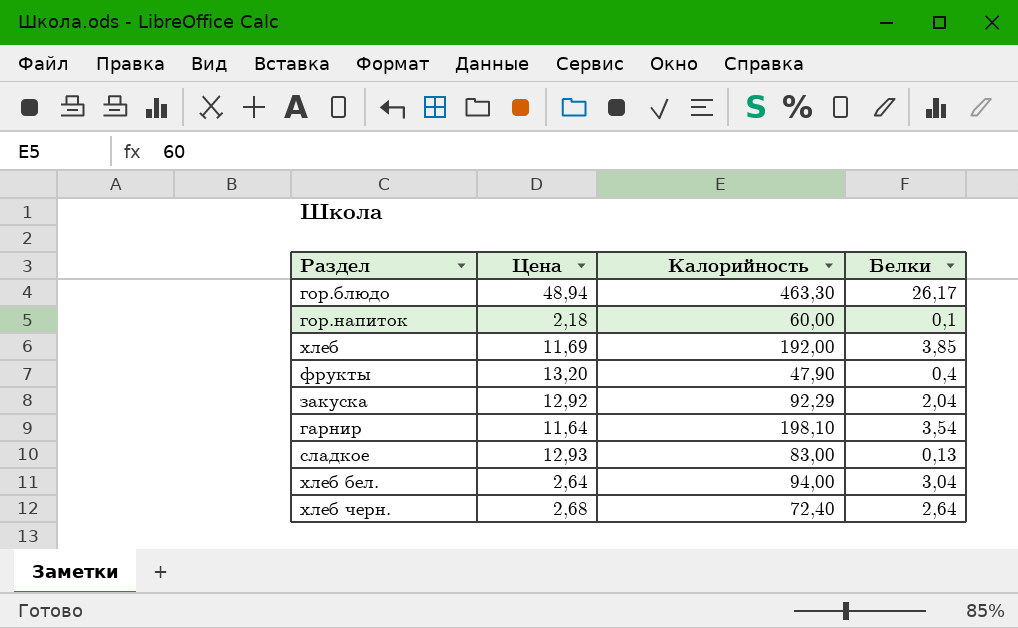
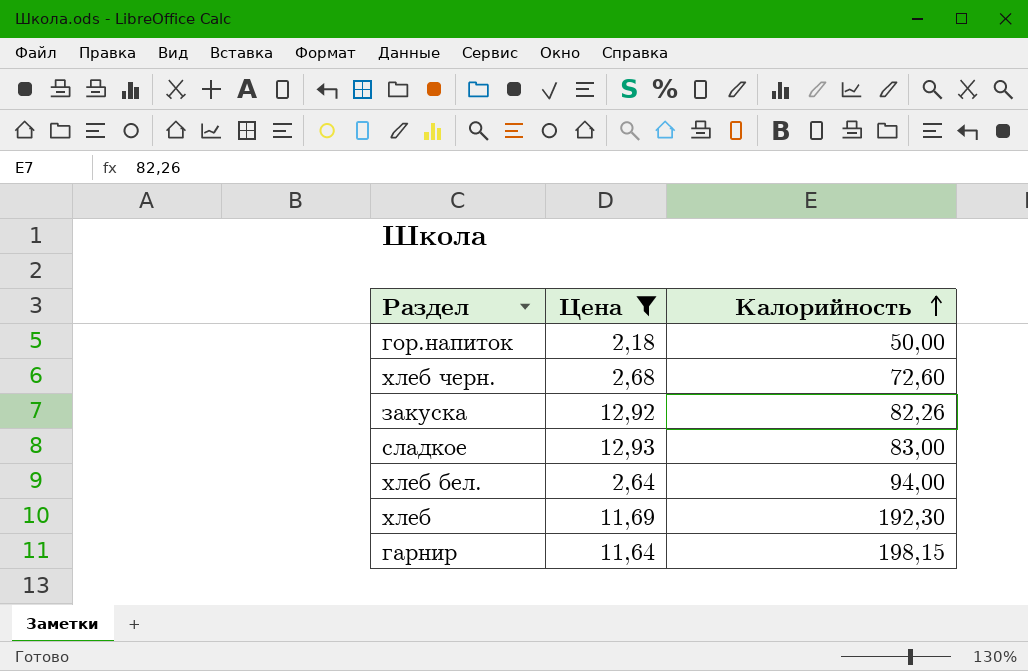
filter: none -> Цена <= 12,93
row order: none -> Калорийность ascending
column Белки | position: 4 -> none
гор.напиток | Калорийность: 60,00 -> 50,00
хлеб черн. | Калорийность: 72,40 -> 72,60
закуска | Калорийность: 92,29 -> 82,26
хлеб | Калорийность: 192,00 -> 192,30
гарнир | Калорийность: 198,10 -> 198,15

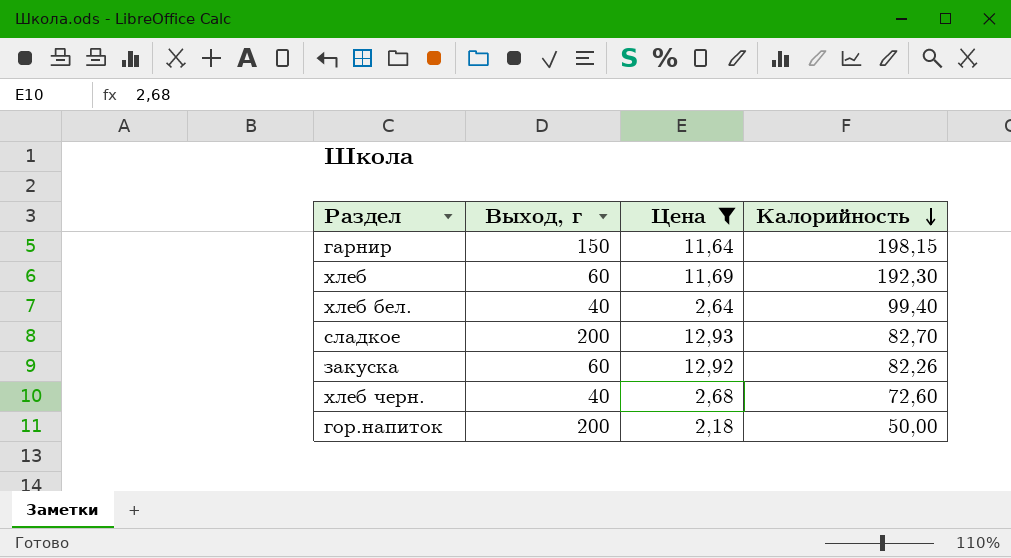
row order: Калорийность ascending -> Калорийность descending
column Выход, г | position: none -> 2
хлеб бел. | Калорийность: 94,00 -> 99,40
сладкое | Калорийность: 83,00 -> 82,70

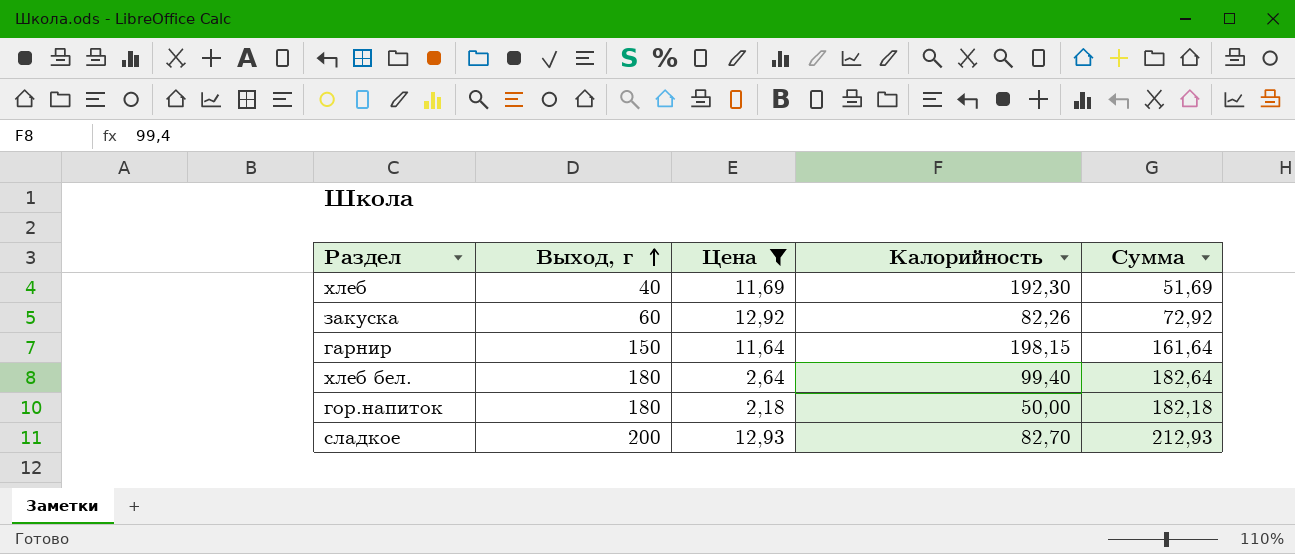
row order: Калорийность descending -> Выход, г ascending
column Сумма | formula: none -> [Выход, г] + [Цена]
row хлеб черн.: 40 | 2,68 | 72,60 -> none
хлеб | Выход, г: 60 -> 40
хлеб бел. | Выход, г: 40 -> 180
гор.напиток | Выход, г: 200 -> 180

